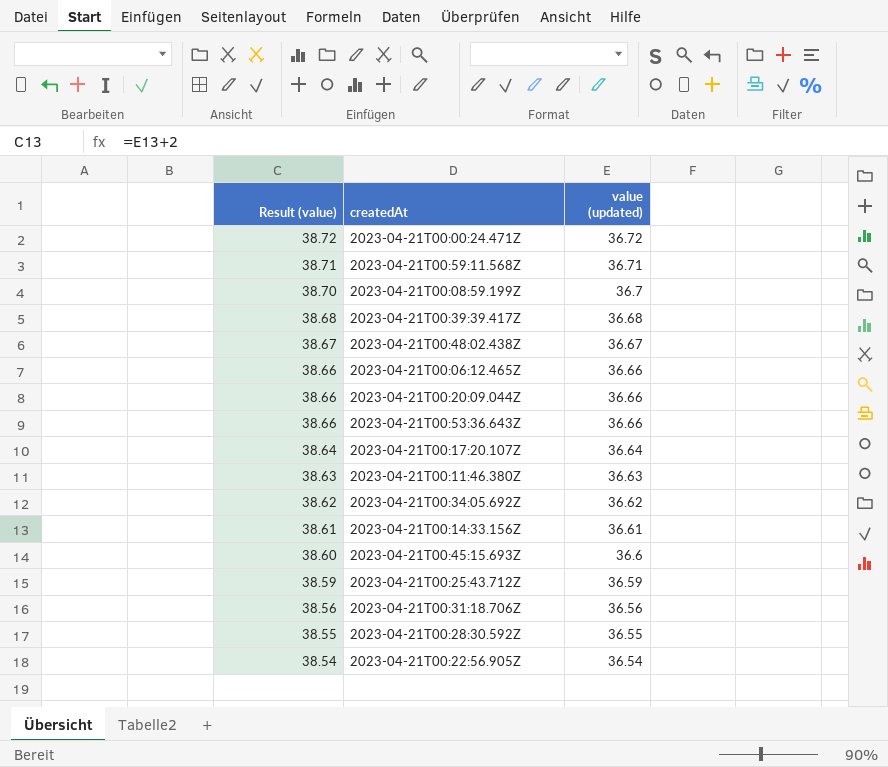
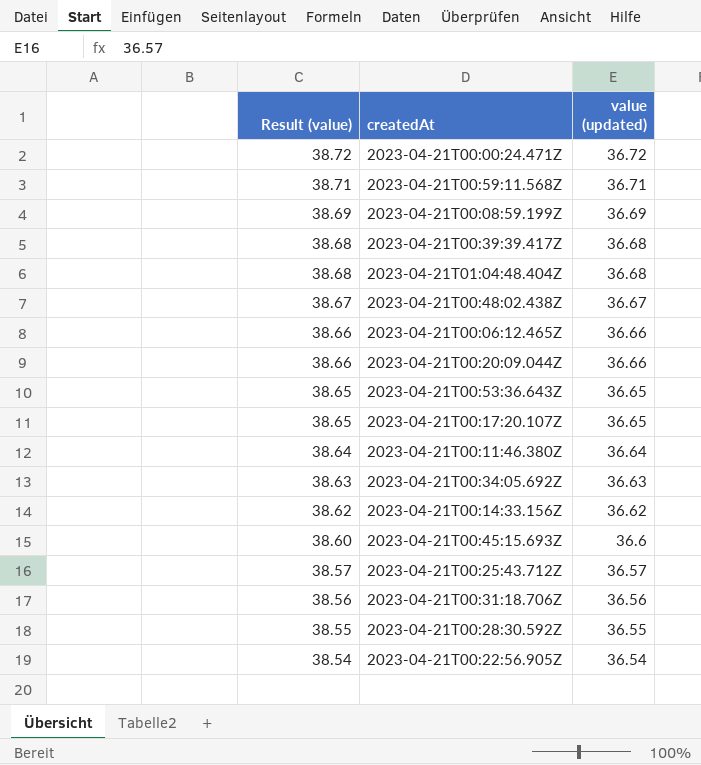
2023-04-21T00:08:59.199Z | Result (value): 38.70 -> 38.69
2023-04-21T00:08:59.199Z | value (updated): 36.7 -> 36.69
row 2023-04-21T01:04:48.404Z: none -> 38.68 | 36.68
2023-04-21T00:53:36.643Z | Result (value): 38.66 -> 38.65
2023-04-21T00:53:36.643Z | value (updated): 36.66 -> 36.65
2023-04-21T00:17:20.107Z | Result (value): 38.64 -> 38.65
2023-04-21T00:17:20.107Z | value (updated): 36.64 -> 36.65
2023-04-21T00:11:46.380Z | Result (value): 38.63 -> 38.64
2023-04-21T00:11:46.380Z | value (updated): 36.63 -> 36.64
2023-04-21T00:34:05.692Z | Result (value): 38.62 -> 38.63
2023-04-21T00:34:05.692Z | value (updated): 36.62 -> 36.63
2023-04-21T00:14:33.156Z | Result (value): 38.61 -> 38.62
2023-04-21T00:14:33.156Z | value (updated): 36.61 -> 36.62
2023-04-21T00:25:43.712Z | Result (value): 38.59 -> 38.57
2023-04-21T00:25:43.712Z | value (updated): 36.59 -> 36.57

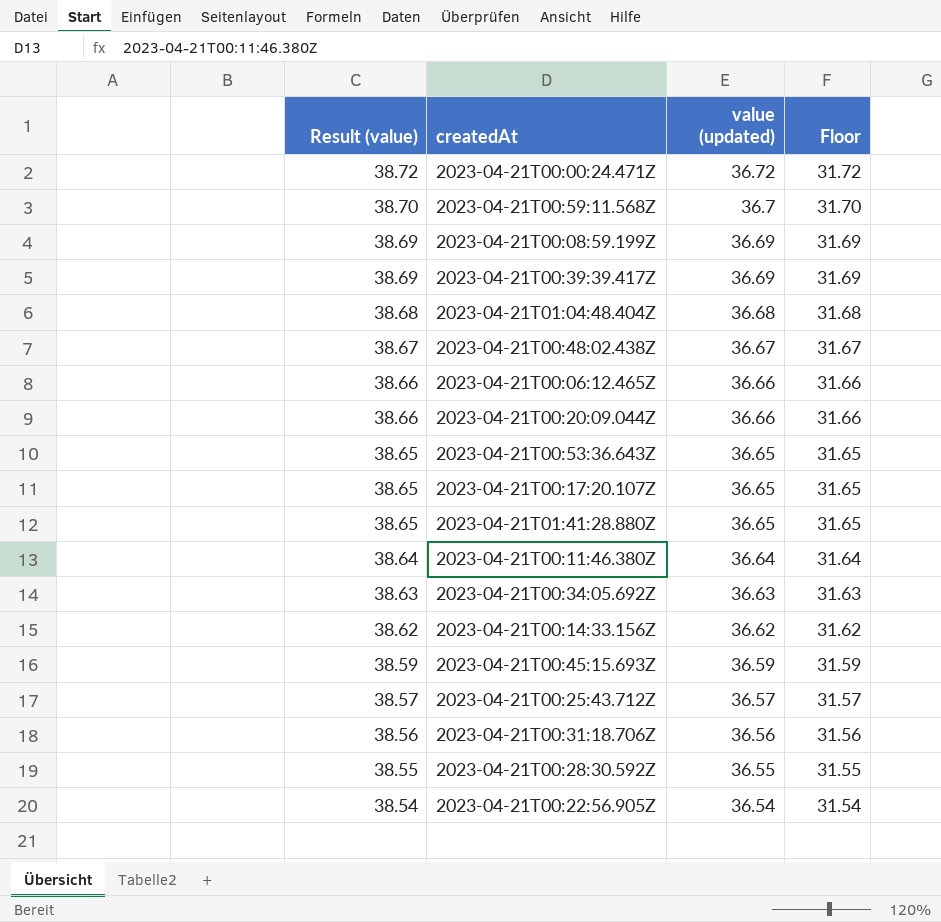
column Floor | formula: none -> [value (updated)] - 5
2023-04-21T00:59:11.568Z | Result (value): 38.71 -> 38.70
2023-04-21T00:59:11.568Z | value (updated): 36.71 -> 36.7
2023-04-21T00:39:39.417Z | Result (value): 38.68 -> 38.69
2023-04-21T00:39:39.417Z | value (updated): 36.68 -> 36.69
row 2023-04-21T01:41:28.880Z: none -> 38.65 | 36.65 | 31.65
2023-04-21T00:45:15.693Z | Result (value): 38.60 -> 38.59
2023-04-21T00:45:15.693Z | value (updated): 36.6 -> 36.59

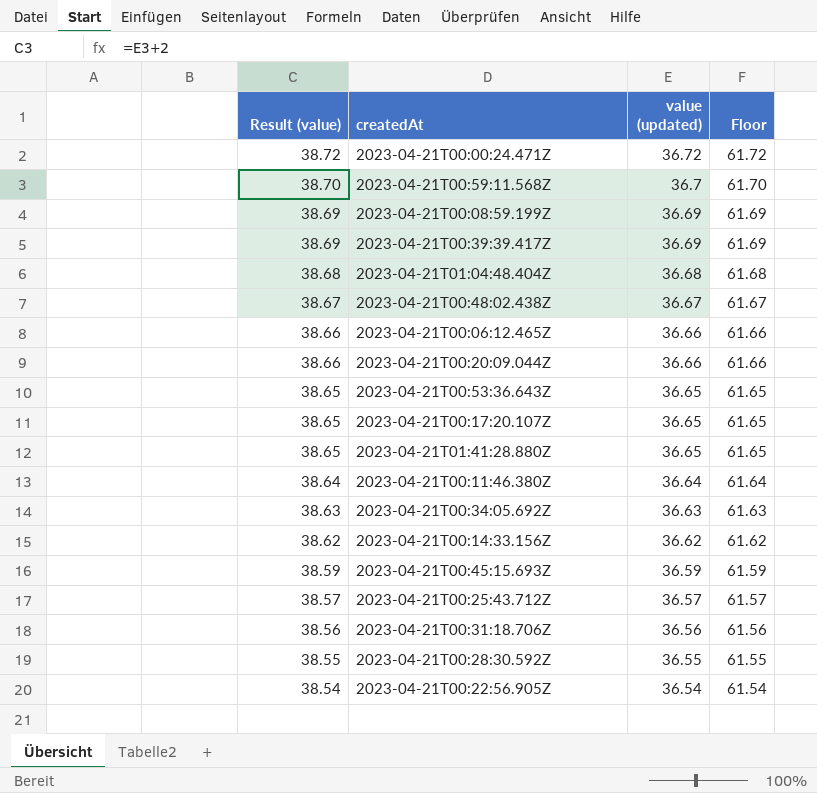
column Floor | formula: [value (updated)] - 5 -> [value (updated)] + 25

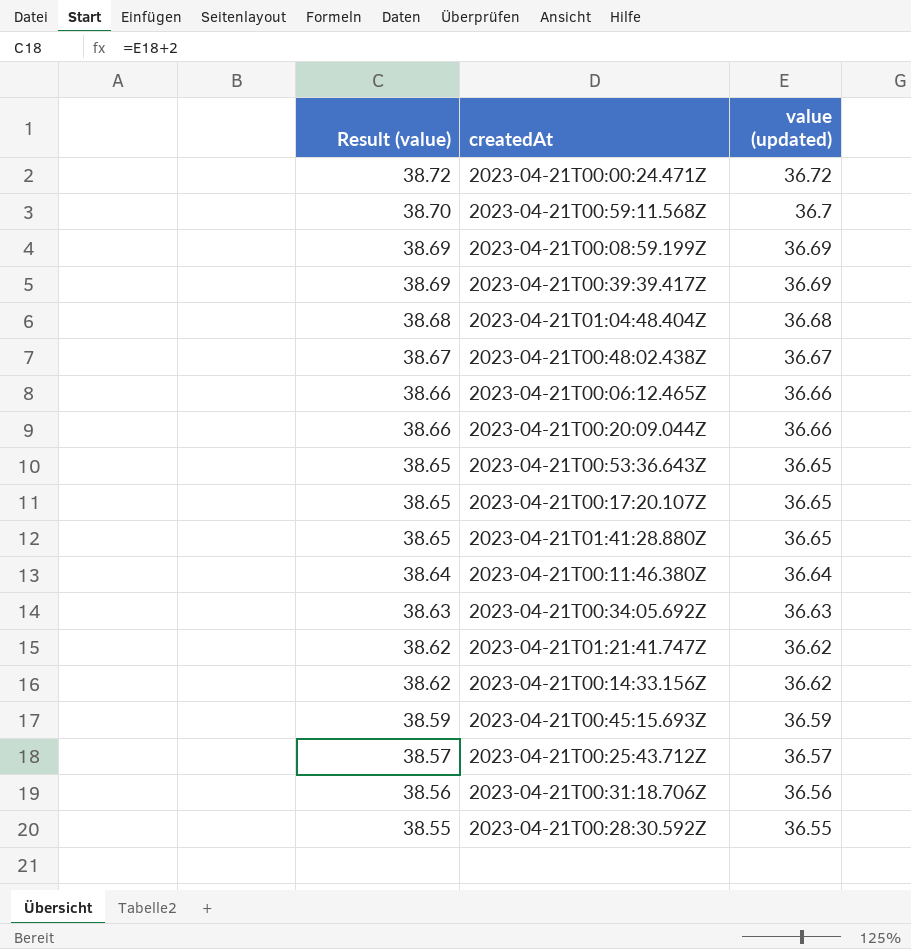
column Floor | formula: [value (updated)] + 25 -> none
row 2023-04-21T00:22:56.905Z: 38.54 | 36.54 | 61.54 -> none
row 2023-04-21T01:21:41.747Z: none -> 38.62 | 36.62

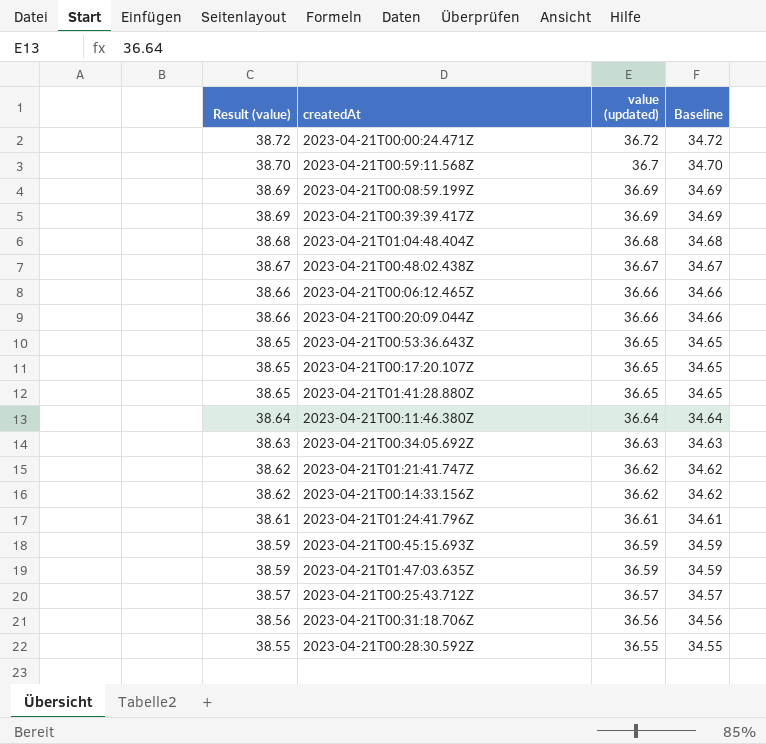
column Baseline | formula: none -> [value (updated)] - 2
row 2023-04-21T01:24:41.796Z: none -> 38.61 | 36.61 | 34.61
row 2023-04-21T01:47:03.635Z: none -> 38.59 | 36.59 | 34.59

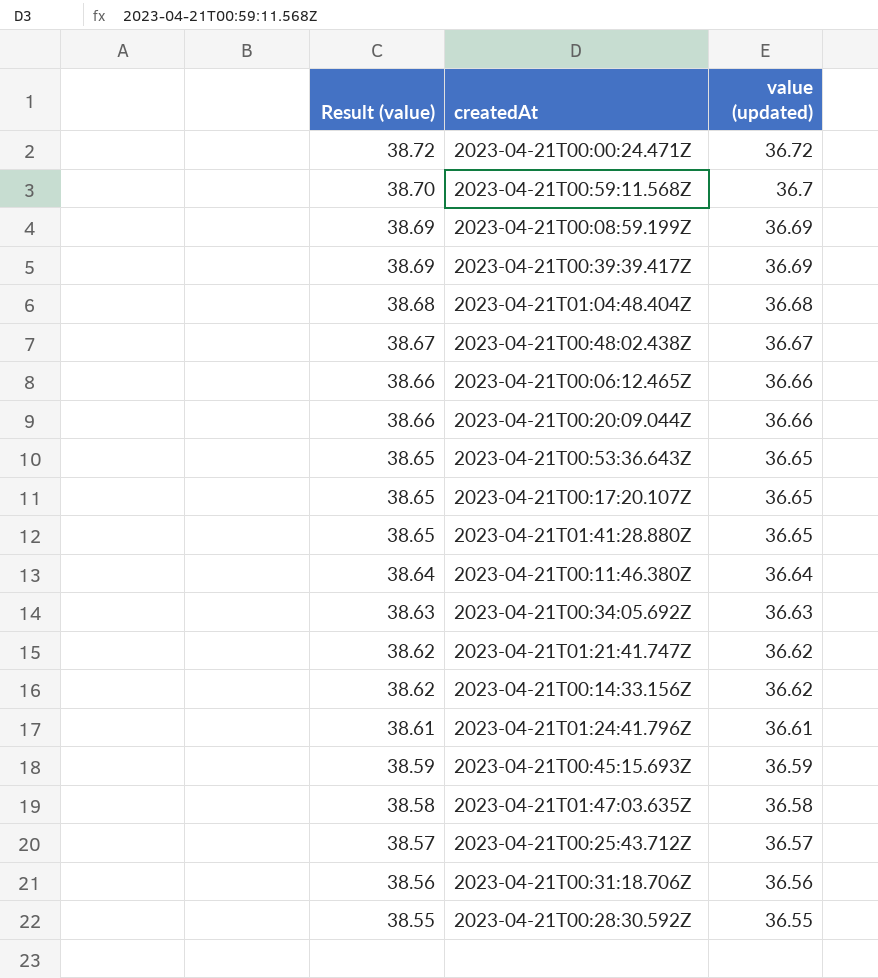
column Baseline | formula: [value (updated)] - 2 -> none
2023-04-21T01:47:03.635Z | Result (value): 38.59 -> 38.58
2023-04-21T01:47:03.635Z | value (updated): 36.59 -> 36.58

